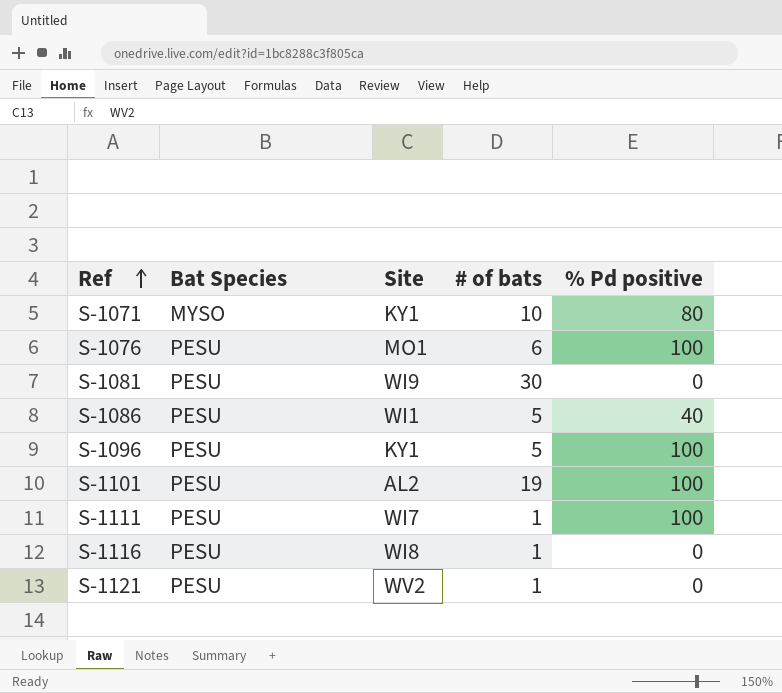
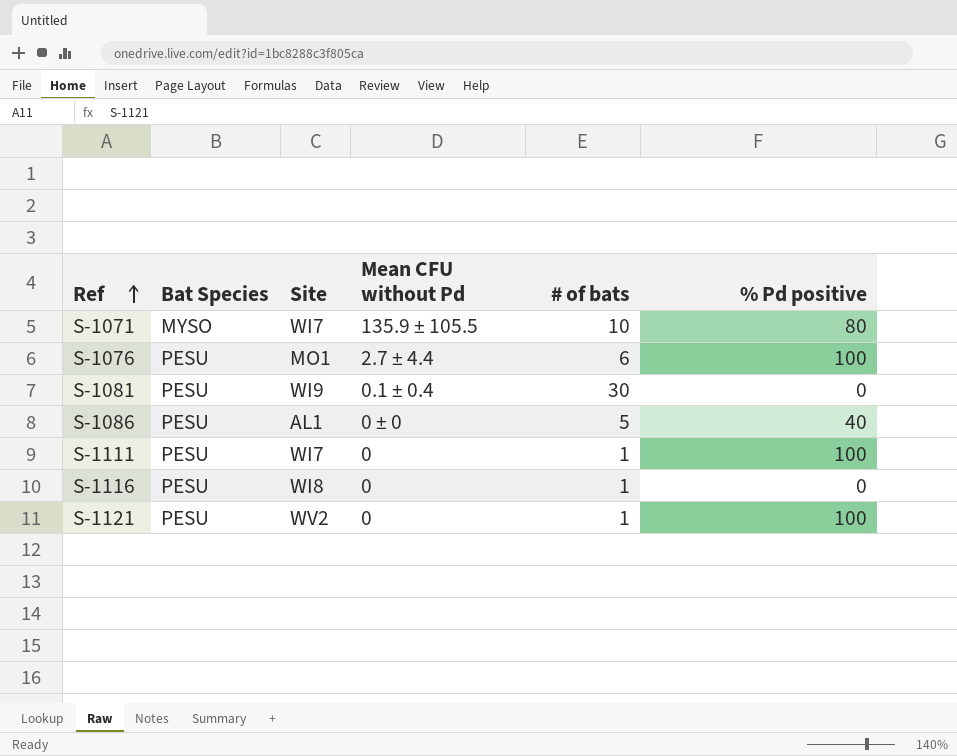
column Mean CFU without Pd | position: none -> 4
row S-1096: PESU | KY1 | 5 | 100 -> none
row S-1101: PESU | AL2 | 19 | 100 -> none
S-1071 | Site: KY1 -> WI7
S-1086 | Site: WI1 -> AL1
S-1121 | % Pd positive: 0 -> 100

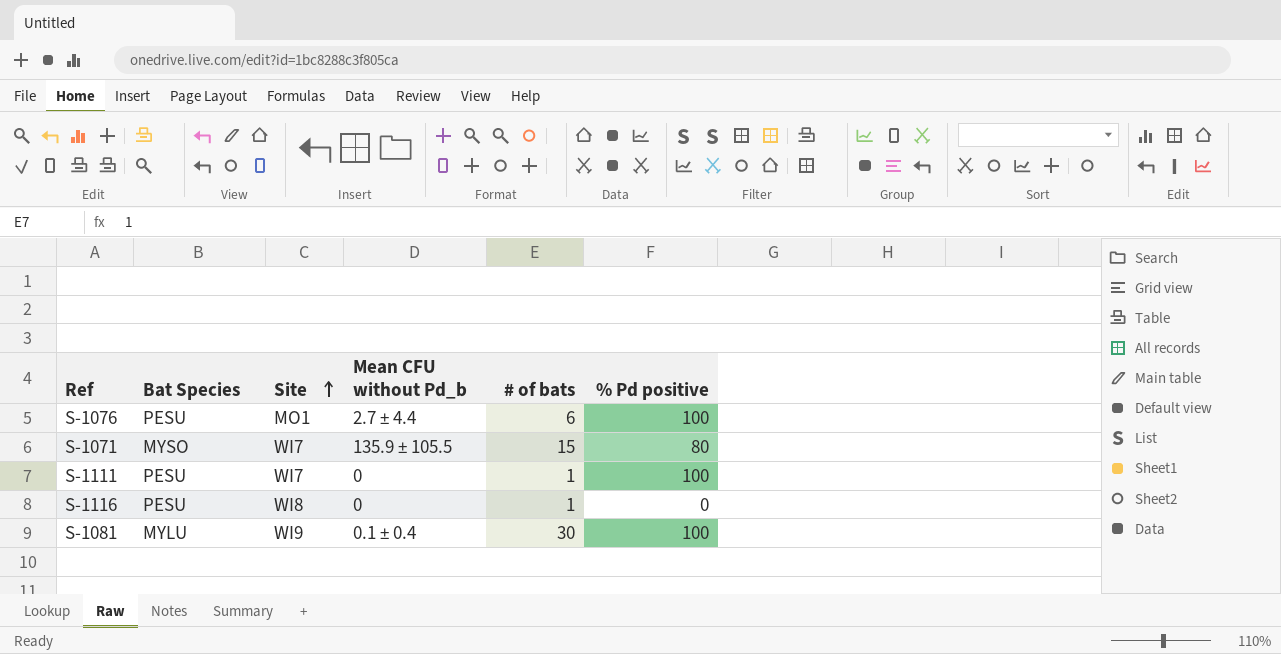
row order: Ref ascending -> Site ascending
column name: Mean CFU without Pd -> Mean CFU without Pd_b
row S-1086: PESU | AL1 | 0 ± 0 | 5 | 40 -> none
row S-1121: PESU | WV2 | 0 | 1 | 100 -> none
S-1071 | # of bats: 10 -> 15
S-1081 | Bat Species: PESU -> MYLU
S-1081 | % Pd positive: 0 -> 100

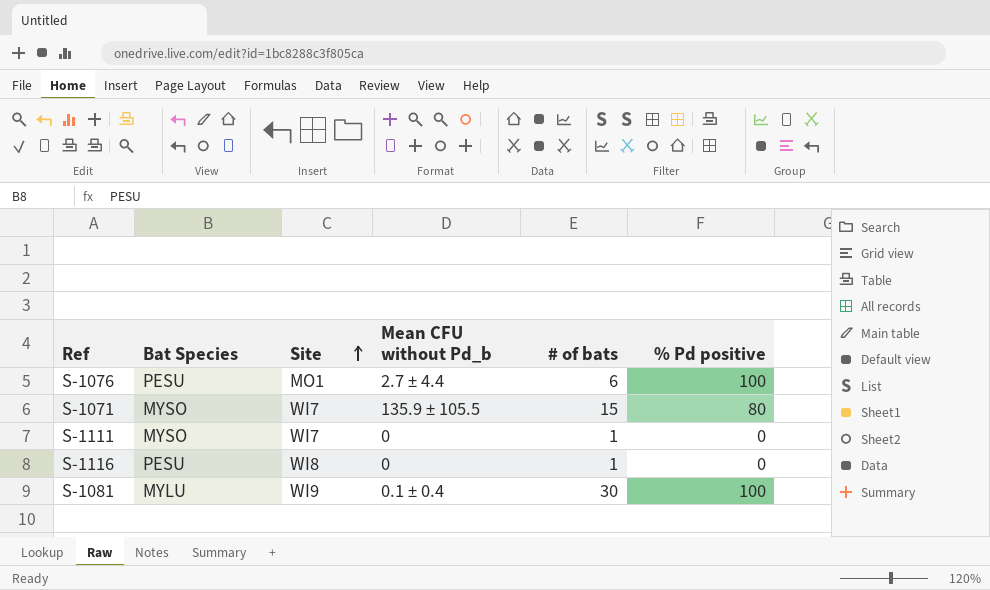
S-1111 | Bat Species: PESU -> MYSO
S-1111 | % Pd positive: 100 -> 0

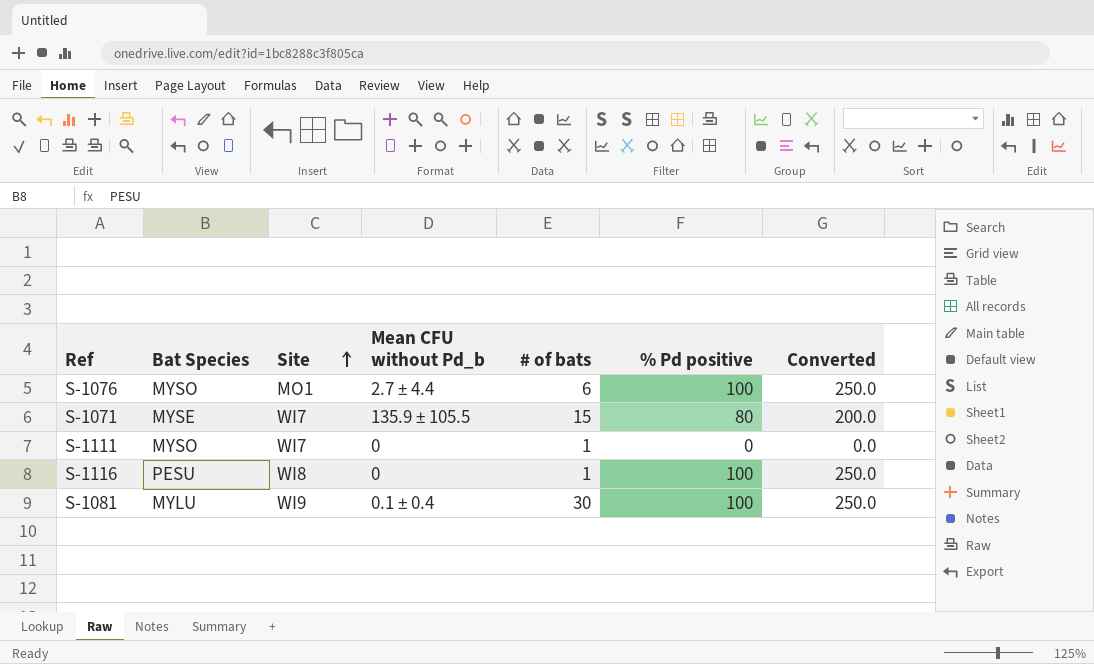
column Converted | formula: none -> [% Pd positive] * 2.5
S-1076 | Bat Species: PESU -> MYSO
S-1071 | Bat Species: MYSO -> MYSE
S-1116 | % Pd positive: 0 -> 100

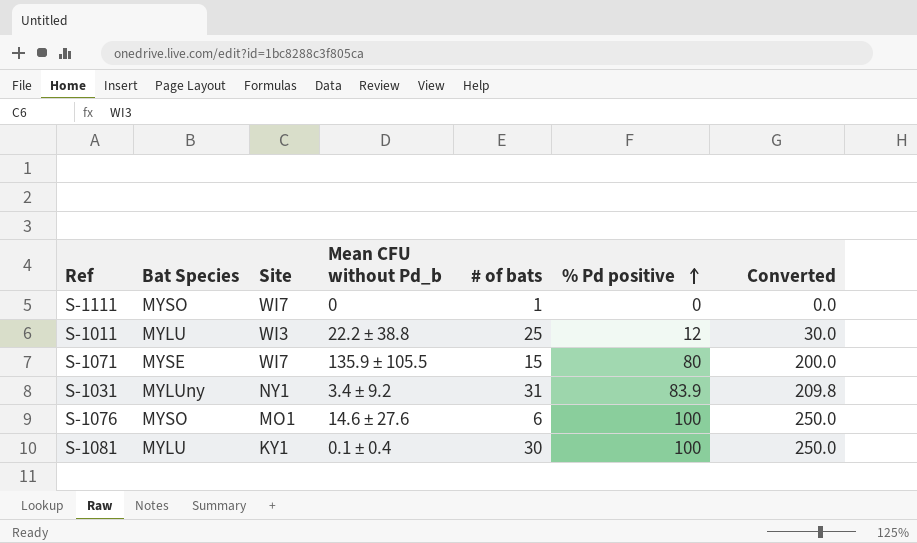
row order: Site ascending -> % Pd positive ascending
row S-1116: PESU | WI8 | 0 | 1 | 100 | 250.0 -> none
row S-1011: none -> MYLU | WI3 | 22.2 ± 38.8 | 25 | 12 | 30.0
row S-1031: none -> MYLUny | NY1 | 3.4 ± 9.2 | 31 | 83.9 | 209.8
S-1076 | Mean CFU without Pd_b: 2.7 ± 4.4 -> 14.6 ± 27.6
S-1081 | Site: WI9 -> KY1

